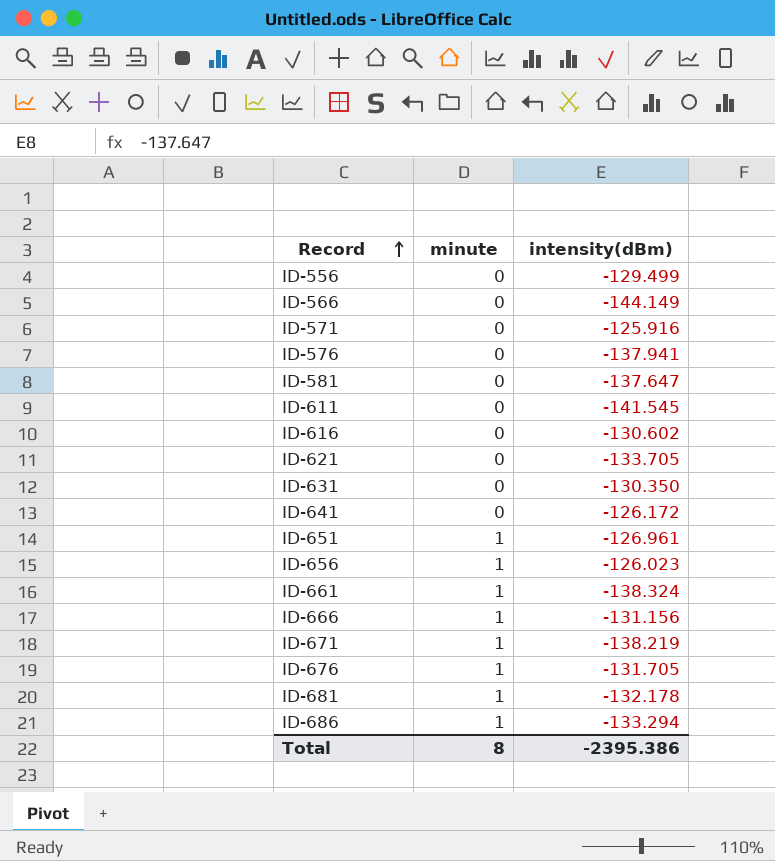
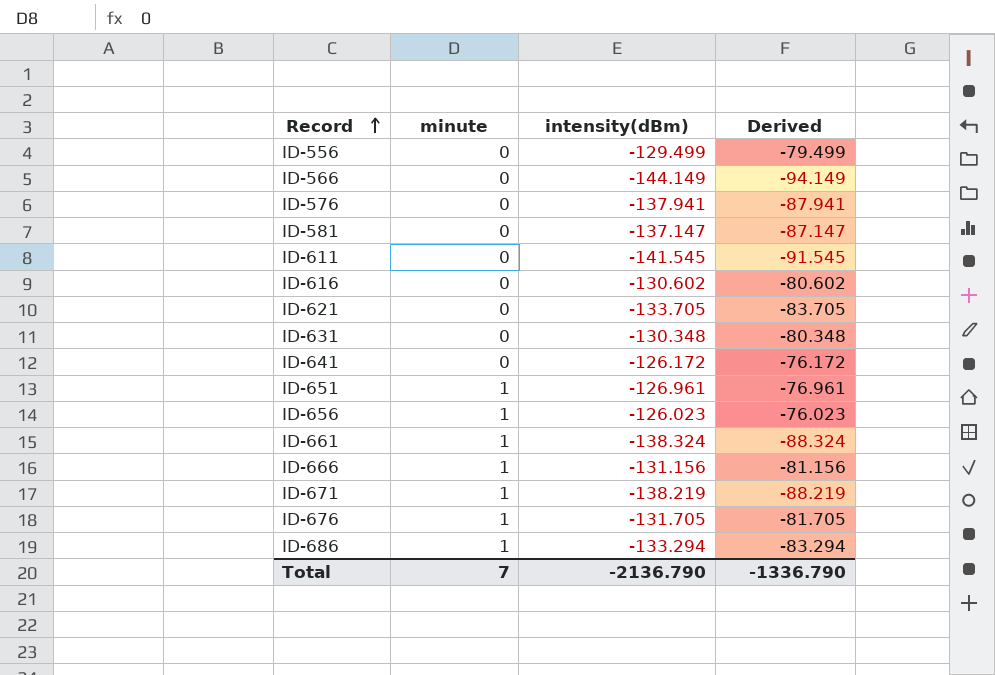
column Derived | formula: none -> [intensity(dBm)] + 50
row ID-571: 0 | -125.916 -> none
row ID-681: 1 | -132.178 -> none
ID-581 | intensity(dBm): -137.647 -> -137.147
ID-631 | intensity(dBm): -130.350 -> -130.348
Total | minute: 8 -> 7
Total | intensity(dBm): -2395.386 -> -2136.790

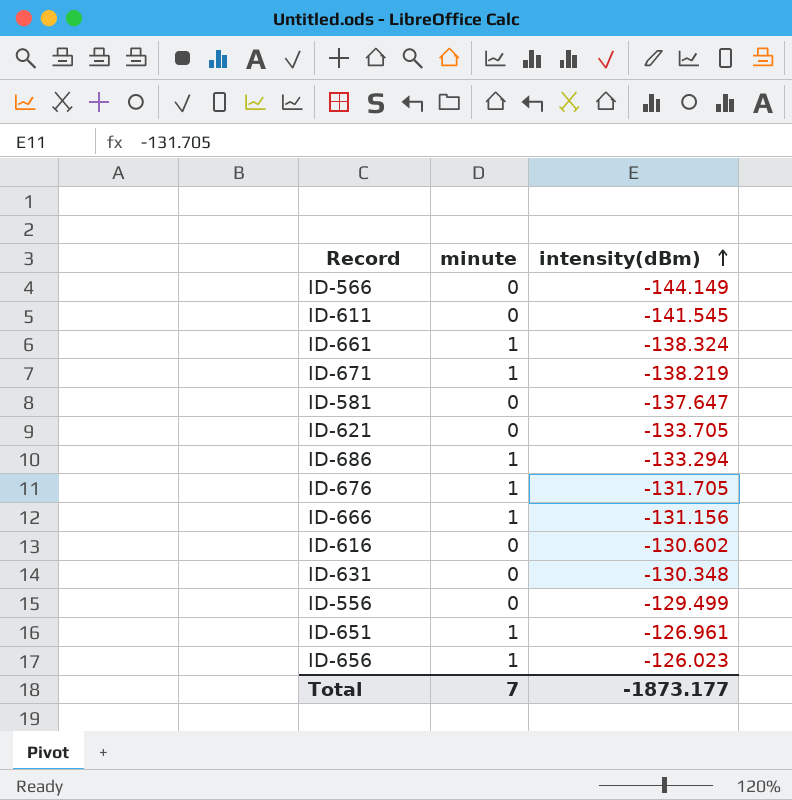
row order: Record ascending -> intensity(dBm) ascending
column Derived | formula: [intensity(dBm)] + 50 -> none
row ID-576: 0 | -137.941 | -87.941 -> none
row ID-641: 0 | -126.172 | -76.172 -> none
ID-581 | intensity(dBm): -137.147 -> -137.647
Total | intensity(dBm): -2136.790 -> -1873.177

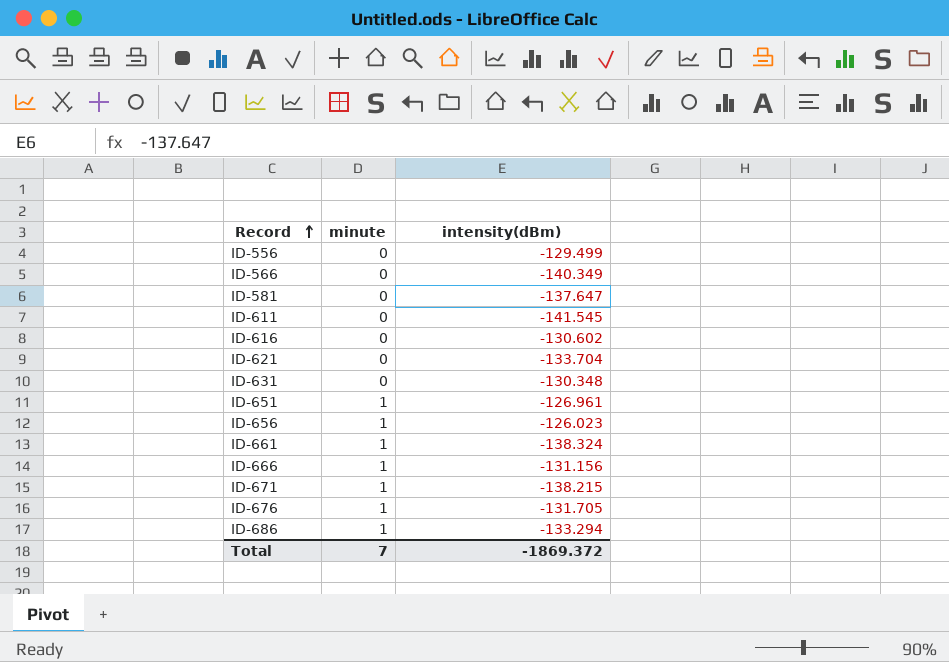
row order: intensity(dBm) ascending -> Record ascending
ID-566 | intensity(dBm): -144.149 -> -140.349
ID-621 | intensity(dBm): -133.705 -> -133.704
ID-671 | intensity(dBm): -138.219 -> -138.215
Total | intensity(dBm): -1873.177 -> -1869.372

